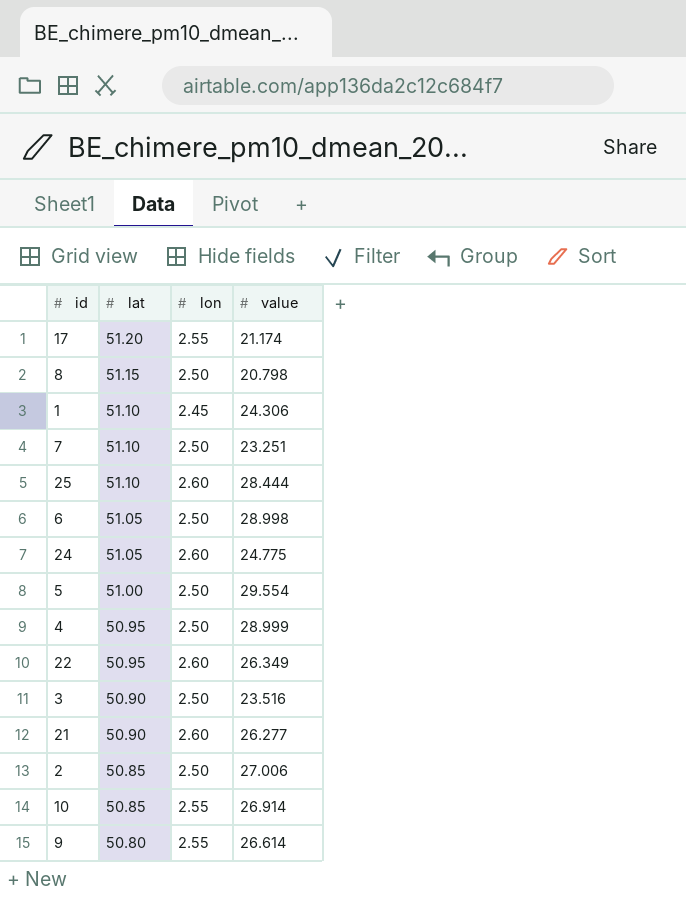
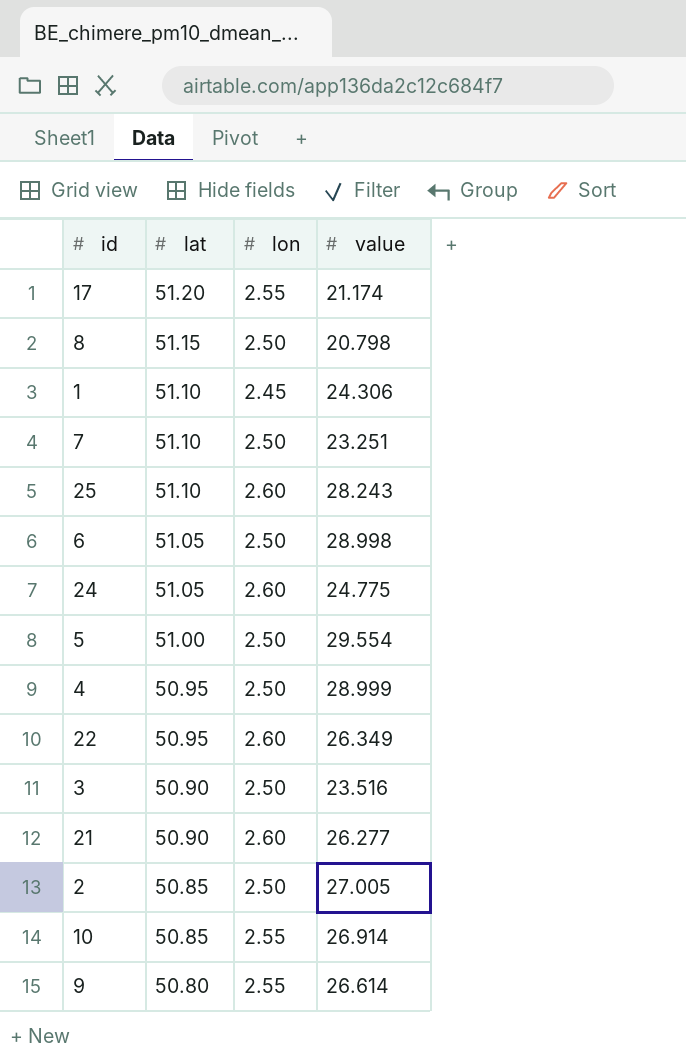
25 | value: 28.444 -> 28.243
2 | value: 27.006 -> 27.005

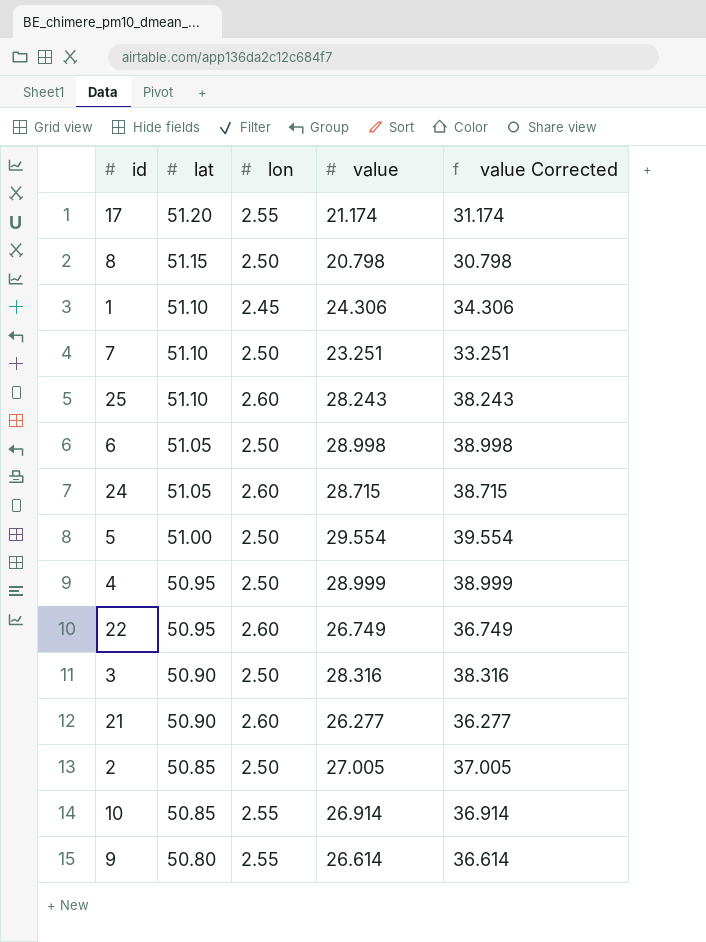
column value Corrected | formula: none -> [value] + 10
24 | value: 24.775 -> 28.715
22 | value: 26.349 -> 26.749
3 | value: 23.516 -> 28.316

